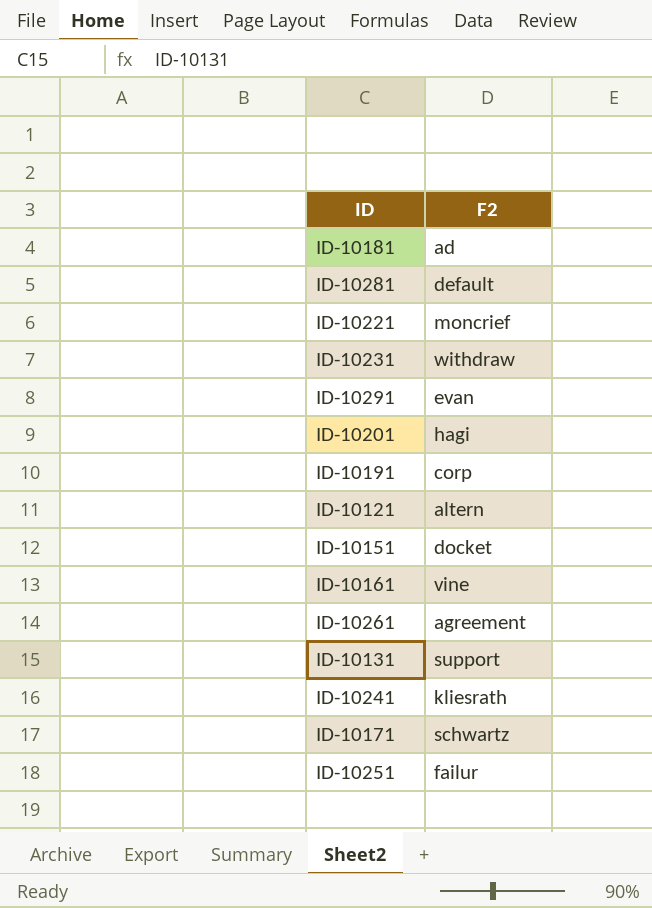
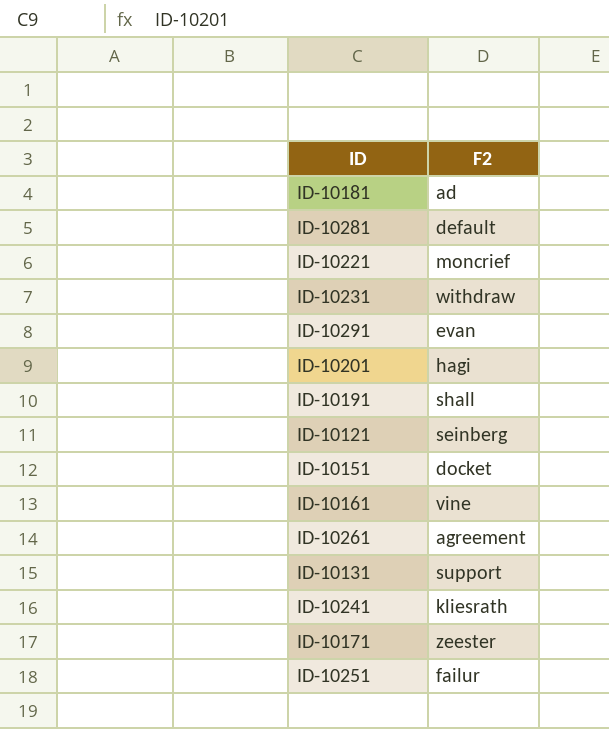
ID-10191 | F2: corp -> shall
ID-10121 | F2: altern -> seinberg
ID-10171 | F2: schwartz -> zeester

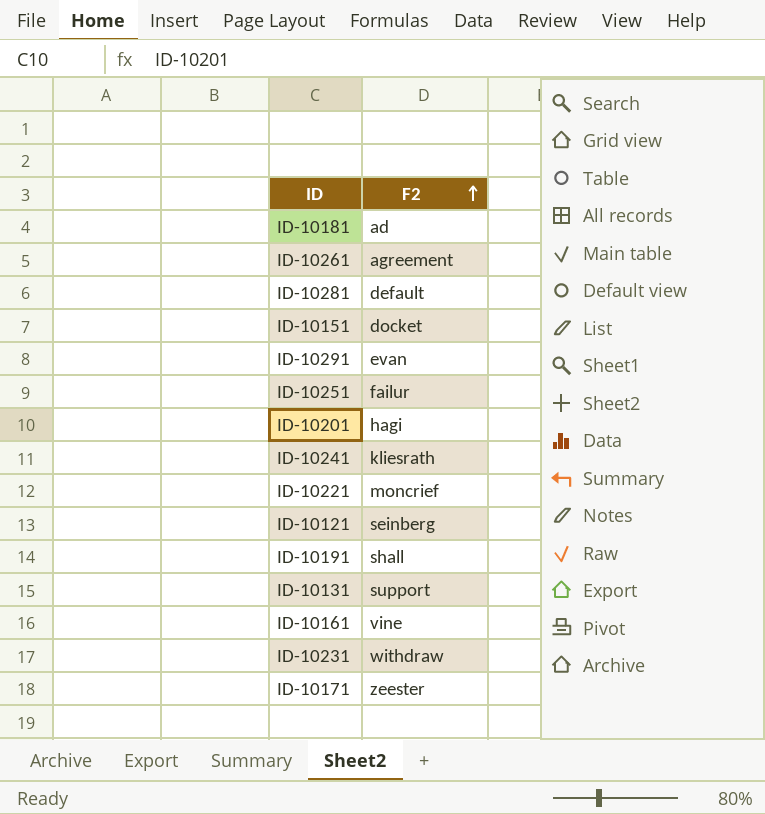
row order: none -> F2 ascending

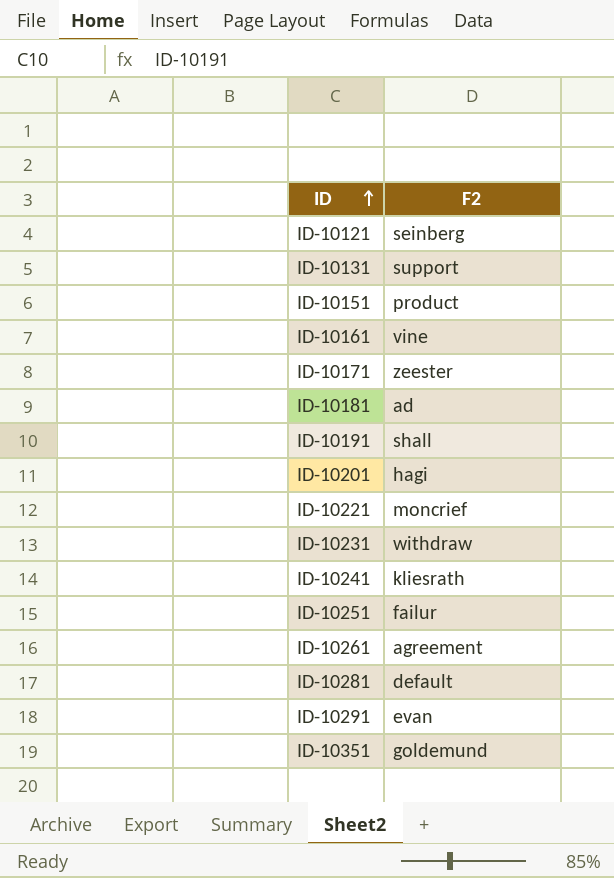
row order: F2 ascending -> ID ascending
ID-10151 | F2: docket -> product
row ID-10351: none -> goldemund

